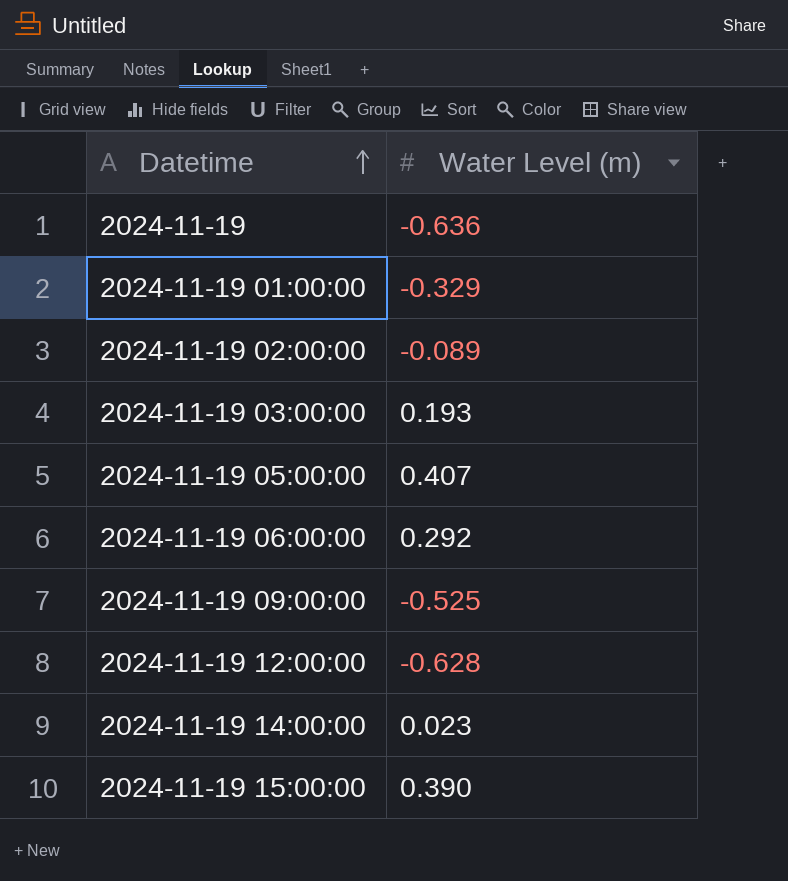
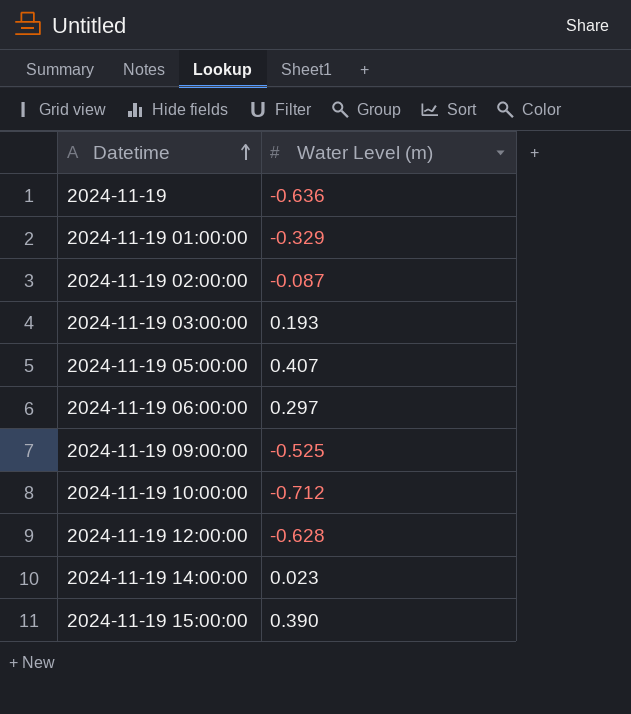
2024-11-19 02:00:00 | Water Level (m): -0.089 -> -0.087
2024-11-19 06:00:00 | Water Level (m): 0.292 -> 0.297
row 2024-11-19 10:00:00: none -> -0.712

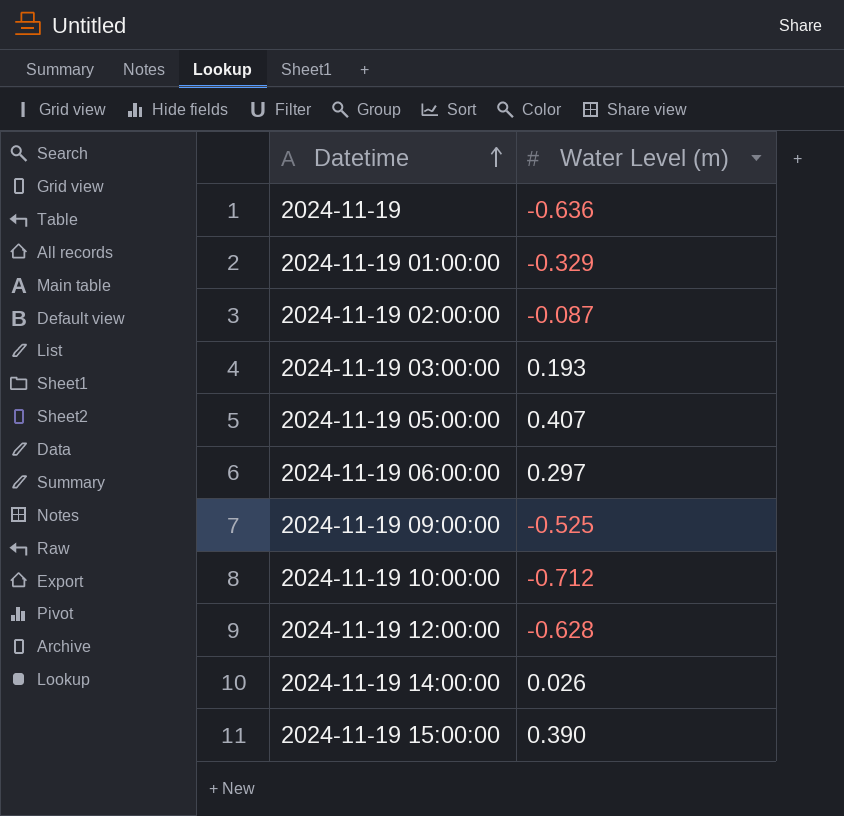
2024-11-19 14:00:00 | Water Level (m): 0.023 -> 0.026

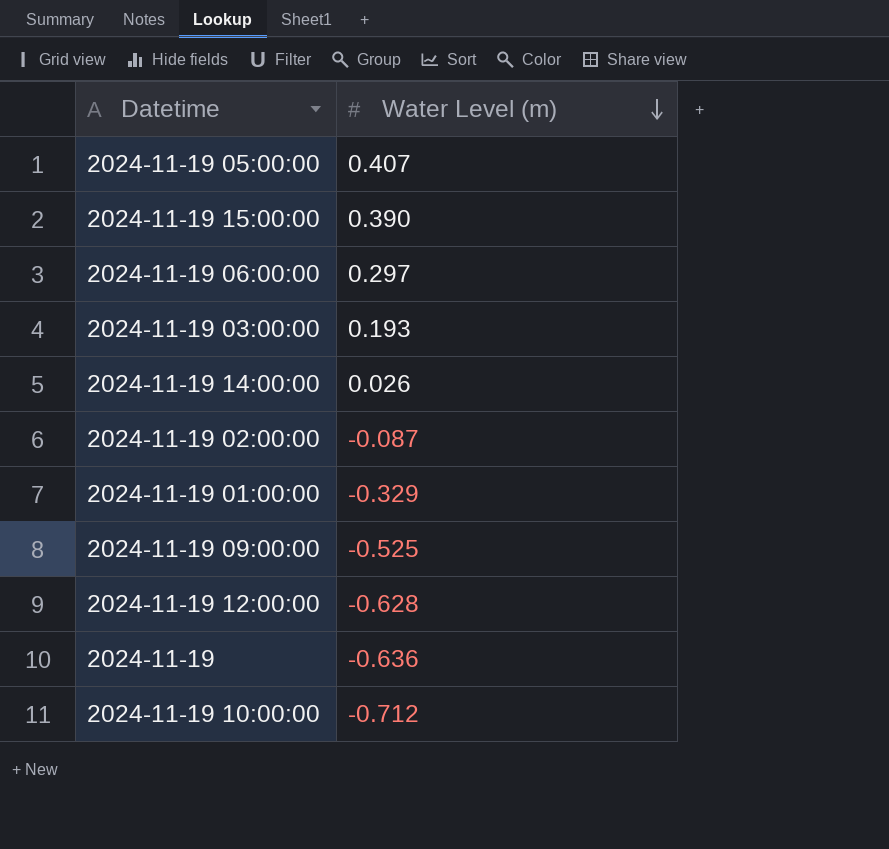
row order: Datetime ascending -> Water Level (m) descending

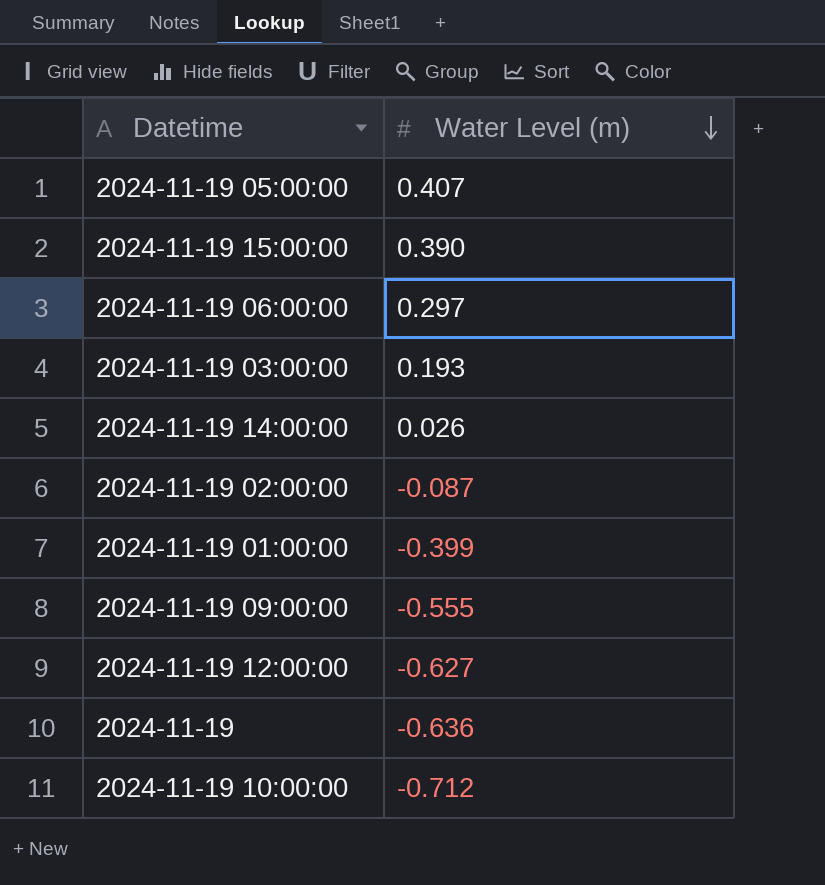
2024-11-19 01:00:00 | Water Level (m): -0.329 -> -0.399
2024-11-19 09:00:00 | Water Level (m): -0.525 -> -0.555
2024-11-19 12:00:00 | Water Level (m): -0.628 -> -0.627

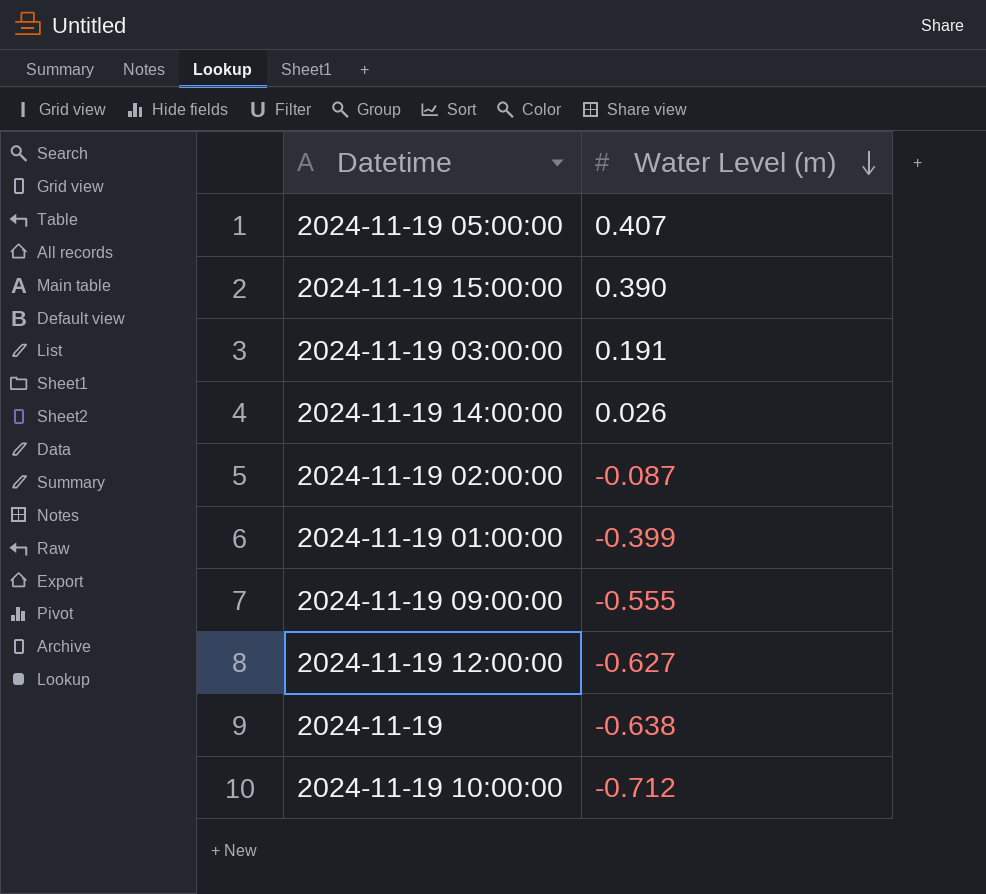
row 2024-11-19 06:00:00: 0.297 -> none
2024-11-19 03:00:00 | Water Level (m): 0.193 -> 0.191
2024-11-19 | Water Level (m): -0.636 -> -0.638

